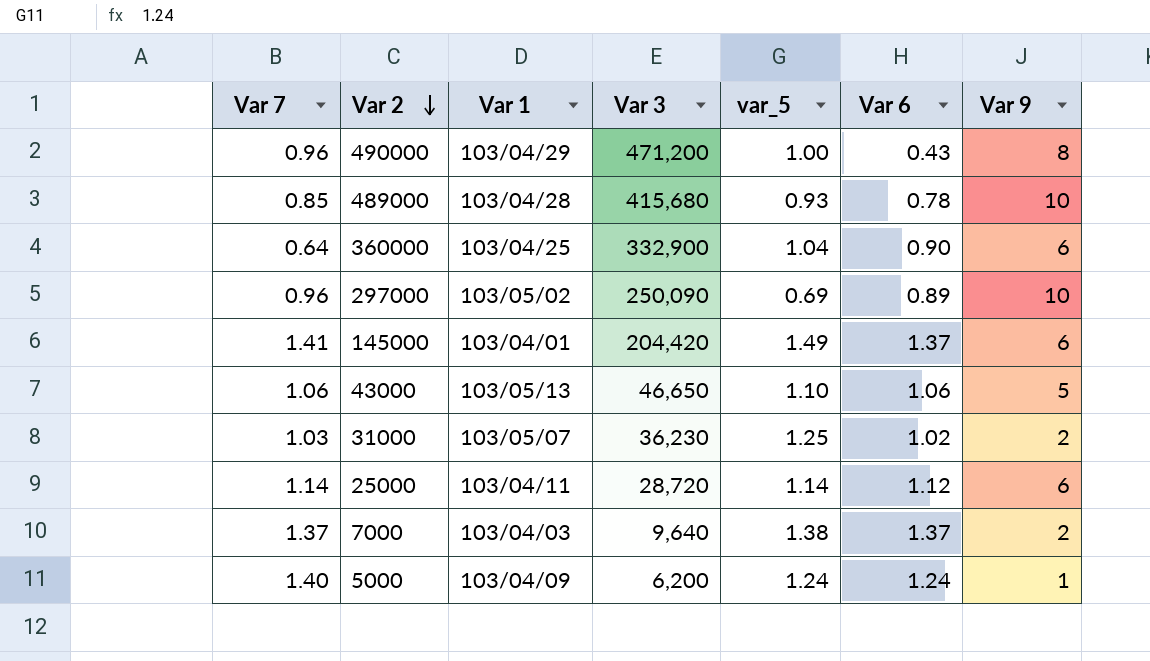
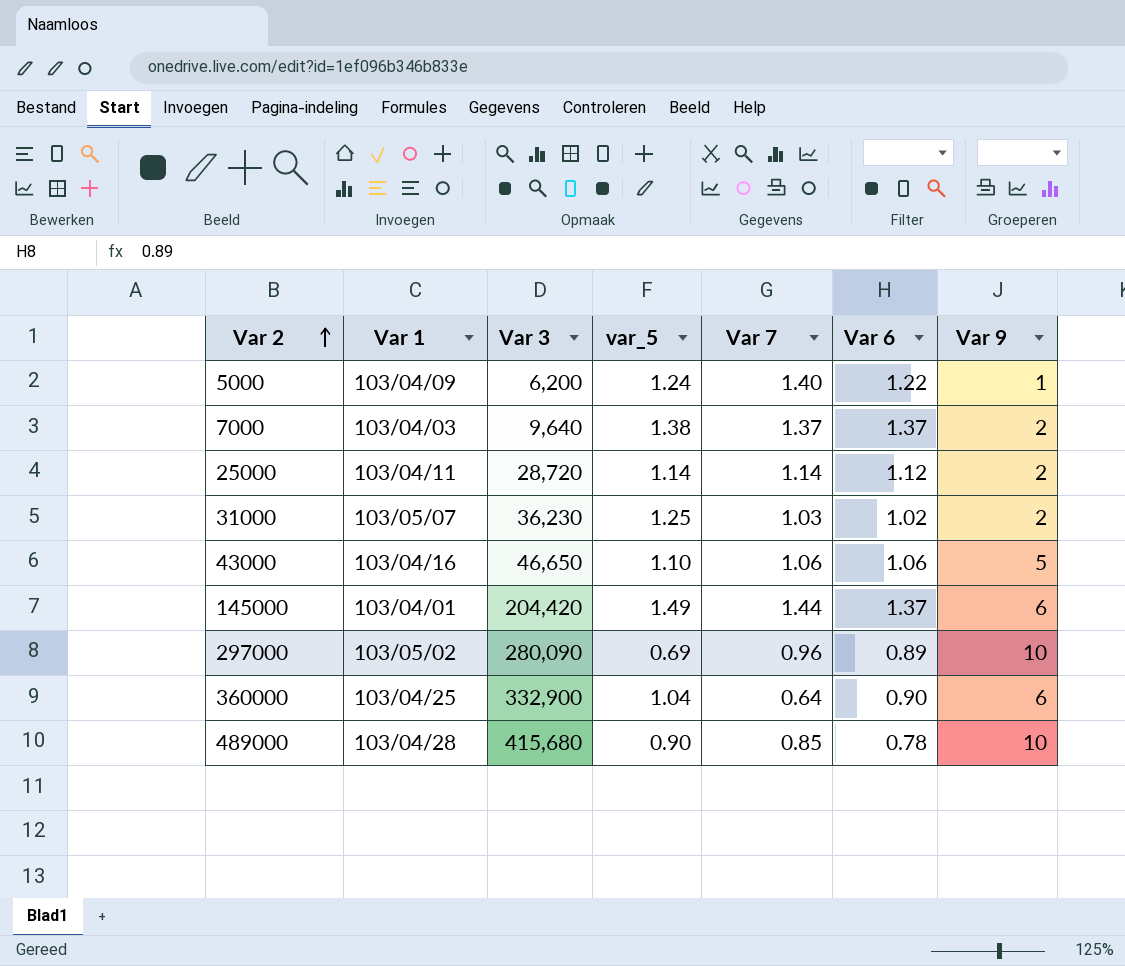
row order: Var 2 descending -> Var 2 ascending
column Var 7 | position: 1 -> 5
row 490000: 0.96 | 103/04/29 | 471,200 | 1.00 | 0.43 | 8 -> none
5000 | Var 6: 1.24 -> 1.22
25000 | Var 9: 6 -> 2
43000 | Var 1: 103/05/13 -> 103/04/16
145000 | Var 7: 1.41 -> 1.44
297000 | Var 3: 250,090 -> 280,090
489000 | var_5: 0.93 -> 0.90

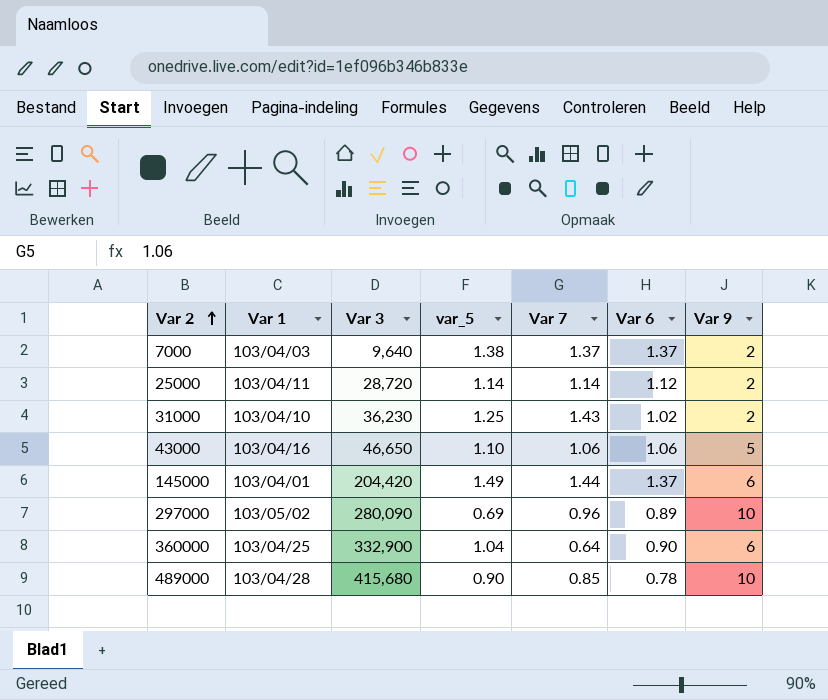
row 5000: 103/04/09 | 6,200 | 1.24 | 1.40 | 1.22 | 1 -> none
31000 | Var 1: 103/05/07 -> 103/04/10
31000 | Var 7: 1.03 -> 1.43

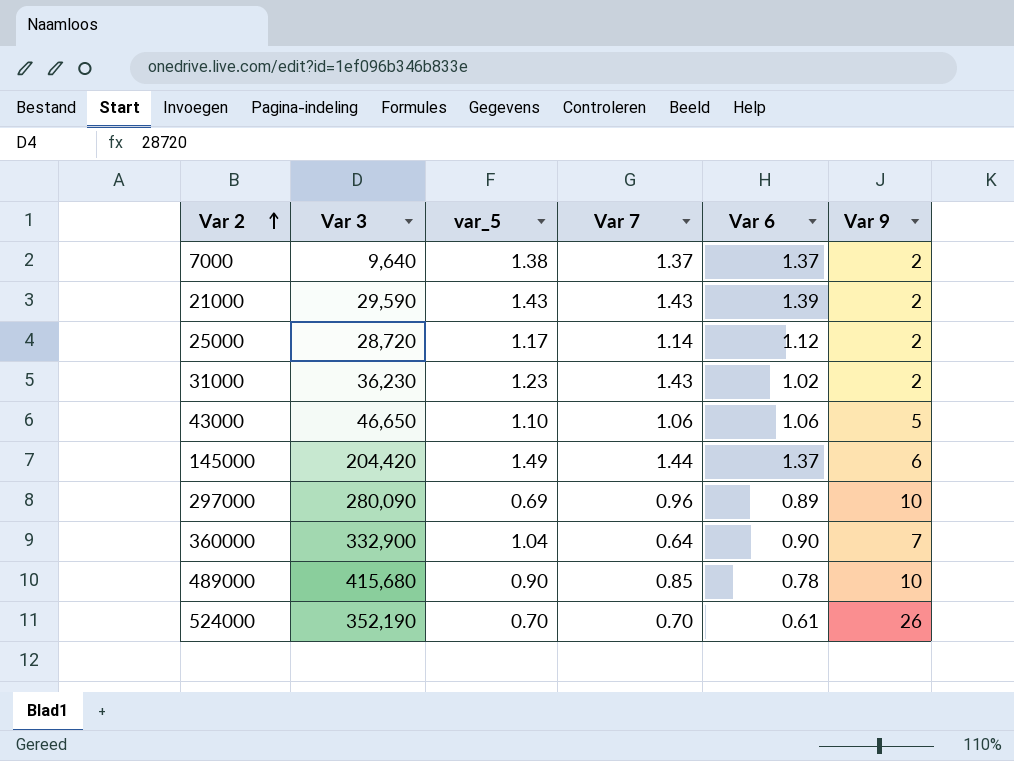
column Var 1 | position: 2 -> none
row 21000: none -> 29,590 | 1.43 | 1.43 | 1.39 | 2
25000 | var_5: 1.14 -> 1.17
31000 | var_5: 1.25 -> 1.23
360000 | Var 9: 6 -> 7
row 524000: none -> 352,190 | 0.70 | 0.70 | 0.61 | 26

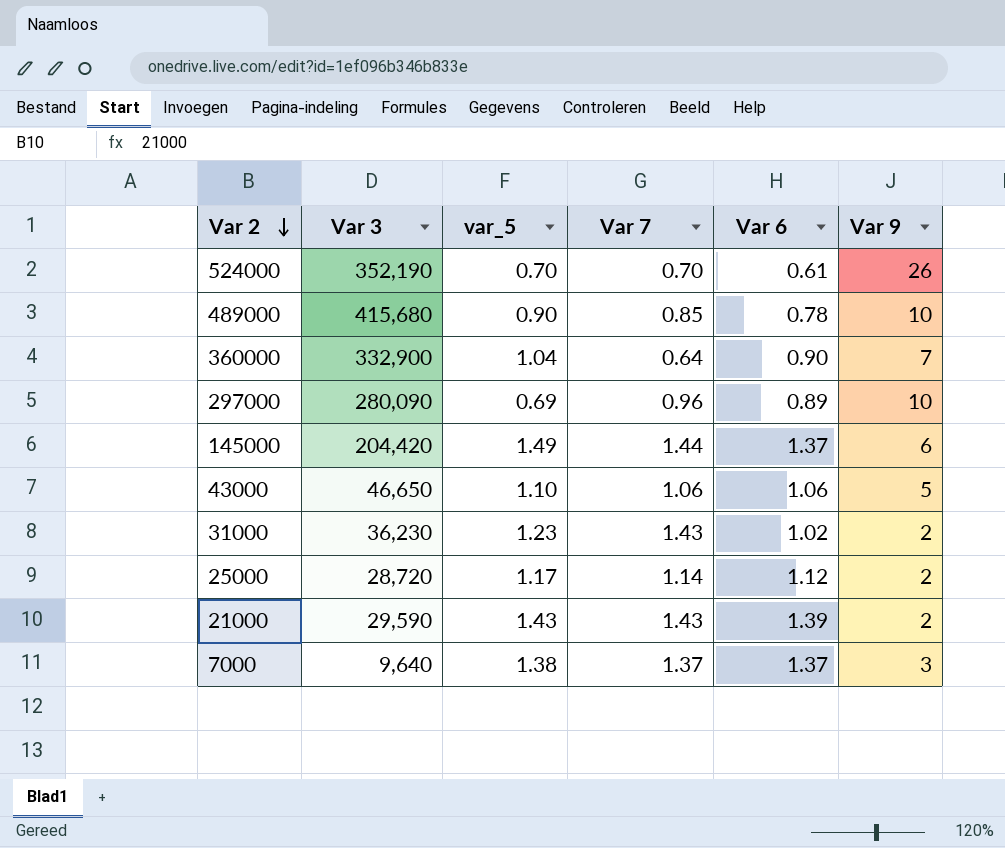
row order: Var 2 ascending -> Var 2 descending
7000 | Var 9: 2 -> 3

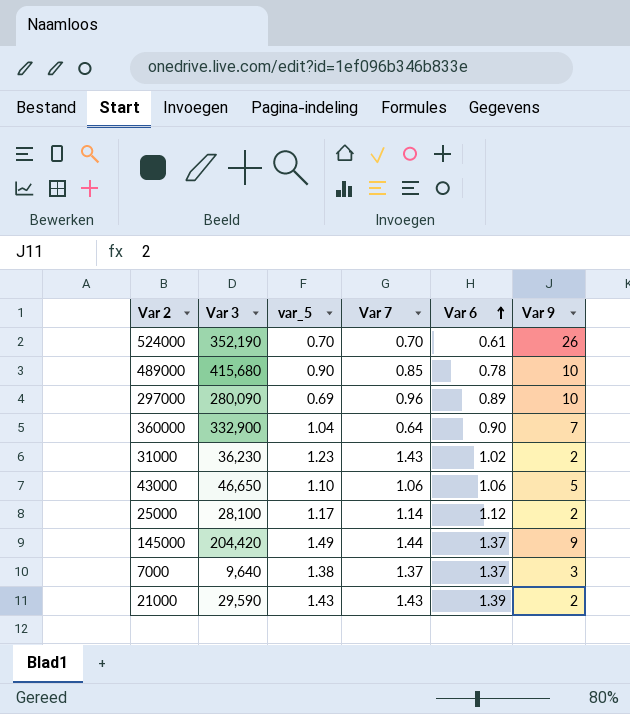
row order: Var 2 descending -> Var 6 ascending
25000 | Var 3: 28,720 -> 28,100
145000 | Var 9: 6 -> 9

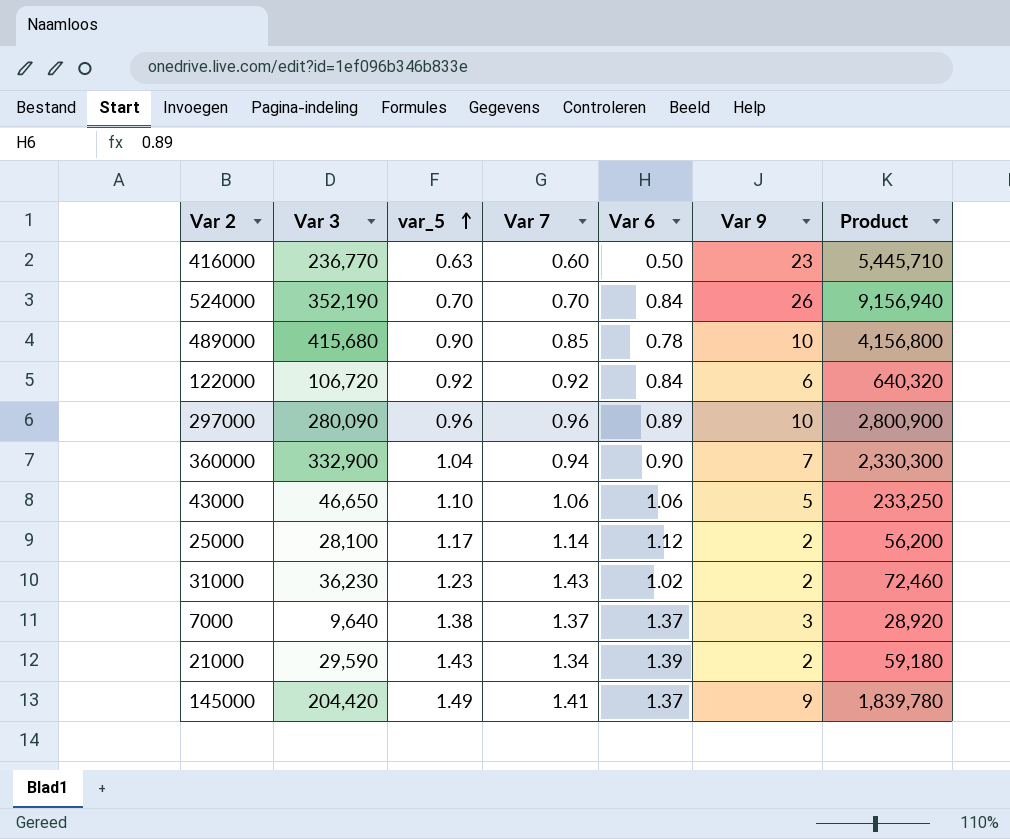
row order: Var 6 ascending -> var_5 ascending
column Product | formula: none -> [Var 3] * [Var 9]
row 416000: none -> 236,770 | 0.63 | 0.60 | 0.50 | 23 | 5,445,710
524000 | Var 6: 0.61 -> 0.84
row 122000: none -> 106,720 | 0.92 | 0.92 | 0.84 | 6 | 640,320
297000 | var_5: 0.69 -> 0.96
360000 | Var 7: 0.64 -> 0.94
21000 | Var 7: 1.43 -> 1.34
145000 | Var 7: 1.44 -> 1.41

